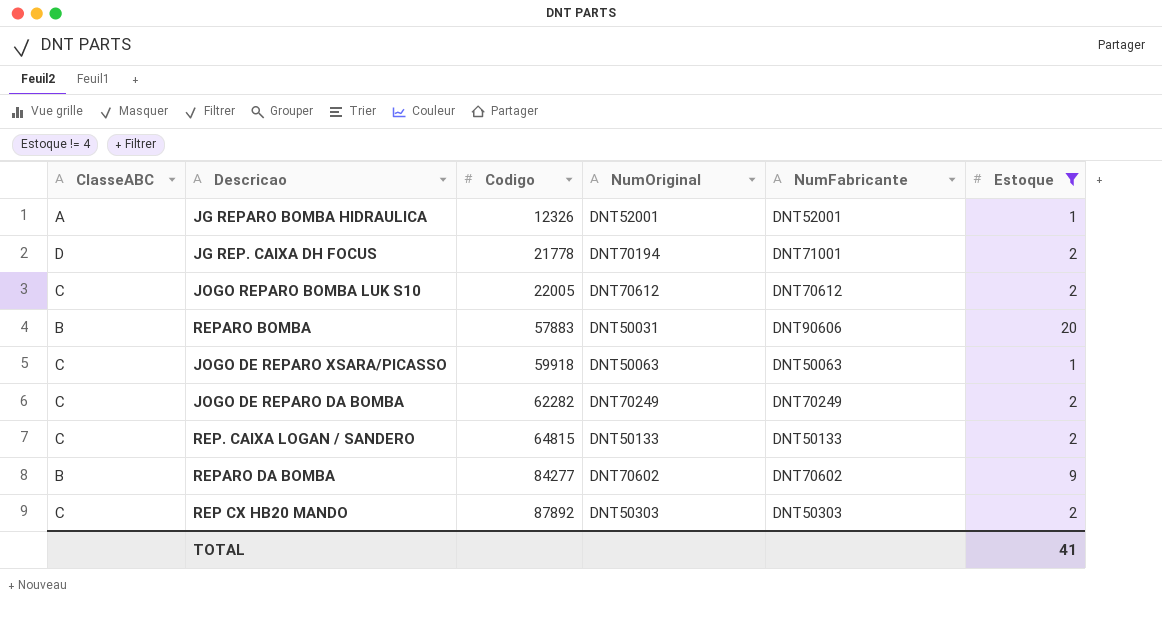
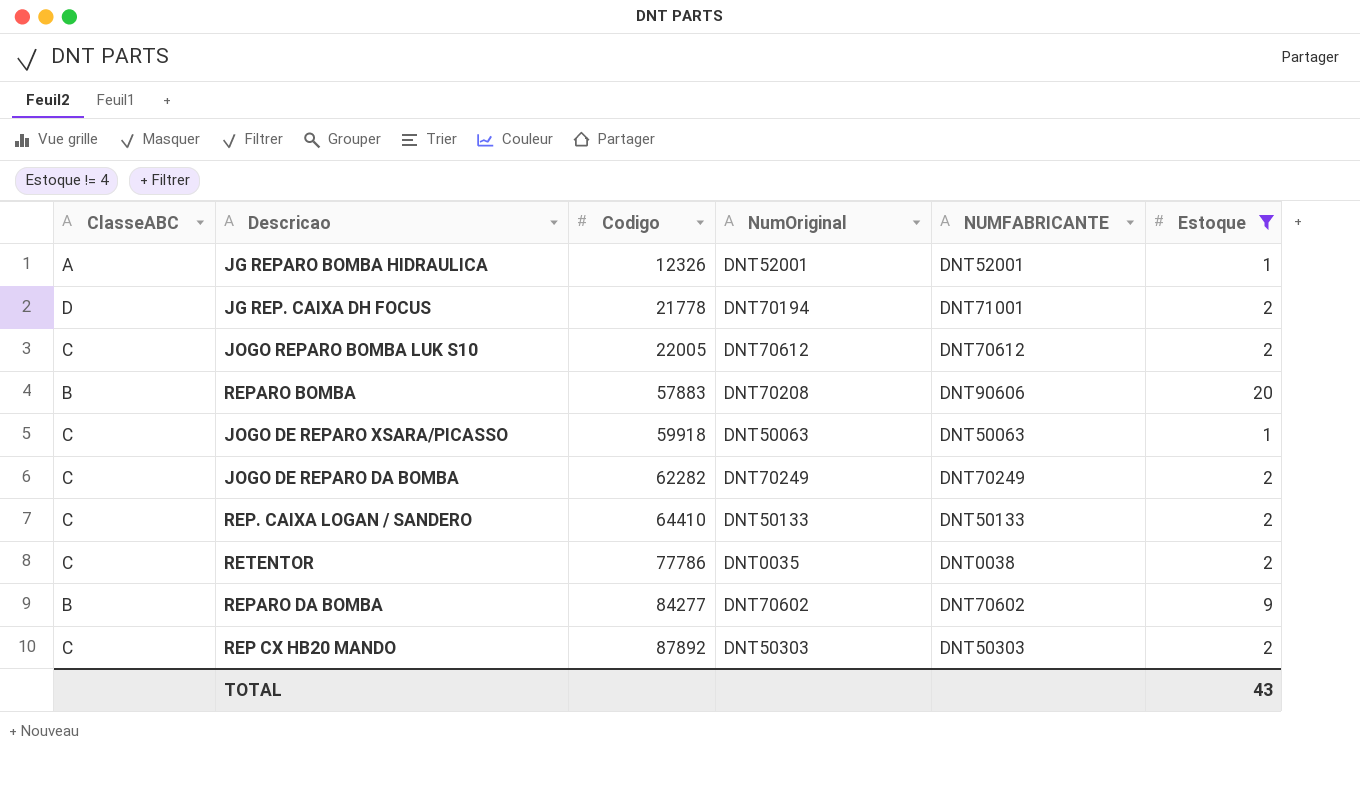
column name: NumFabricante -> NUMFABRICANTE
REPARO BOMBA | NumOriginal: DNT50031 -> DNT70208
REP. CAIXA LOGAN / SANDERO | Codigo: 64815 -> 64410
row RETENTOR: none -> C | 77786 | DNT0035 | DNT0038 | 2
TOTAL | Estoque: 41 -> 43

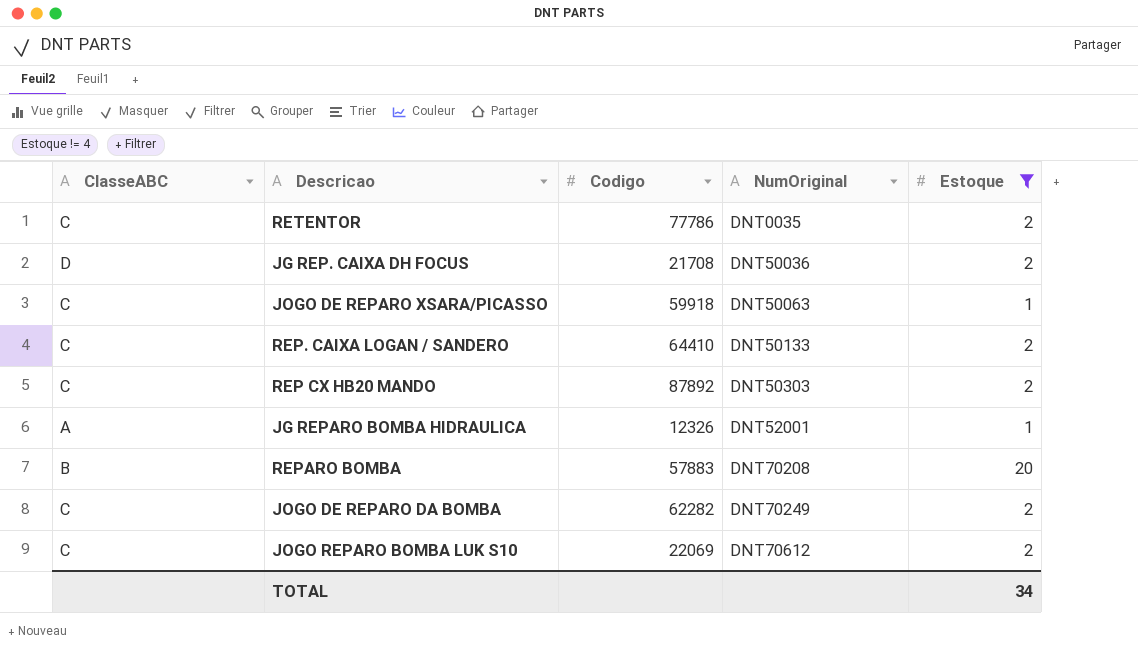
row order: Codigo ascending -> NumOriginal ascending
column NUMFABRICANTE | position: 5 -> none
row REPARO DA BOMBA: B | 84277 | DNT70602 | DNT70602 | 9 -> none
JG REP. CAIXA DH FOCUS | Codigo: 21778 -> 21708
JG REP. CAIXA DH FOCUS | NumOriginal: DNT70194 -> DNT50036
JOGO REPARO BOMBA LUK S10 | Codigo: 22005 -> 22069
TOTAL | Estoque: 43 -> 34

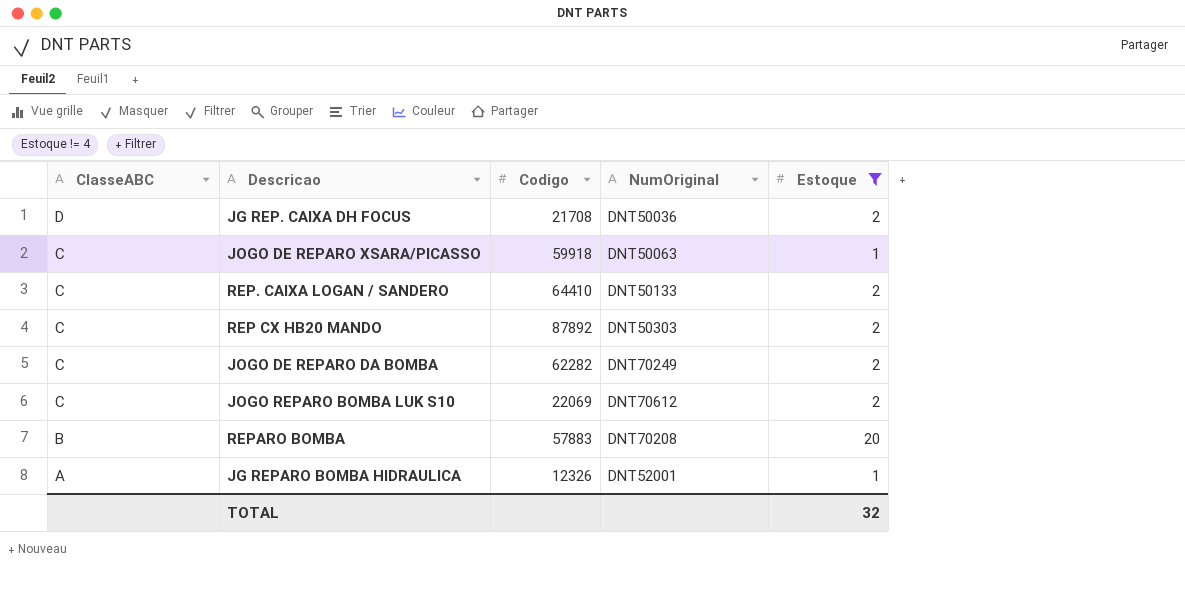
row order: NumOriginal ascending -> ClasseABC descending
row RETENTOR: C | 77786 | DNT0035 | 2 -> none
TOTAL | Estoque: 34 -> 32

